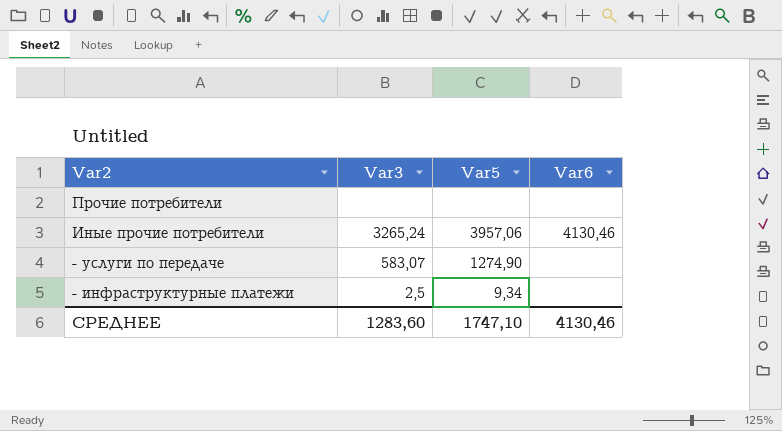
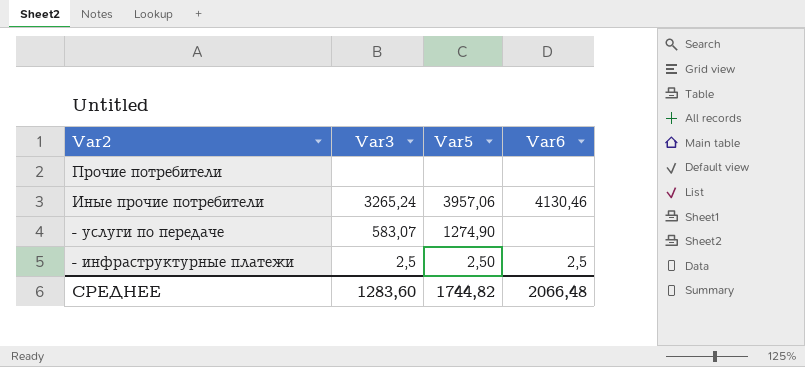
- инфраструктурные платежи | Var5: 9,34 -> 2,50
- инфраструктурные платежи | Var6: none -> 2,5
СРЕДНЕЕ | Var5: 1747,10 -> 1744,82
СРЕДНЕЕ | Var6: 4130,46 -> 2066,48

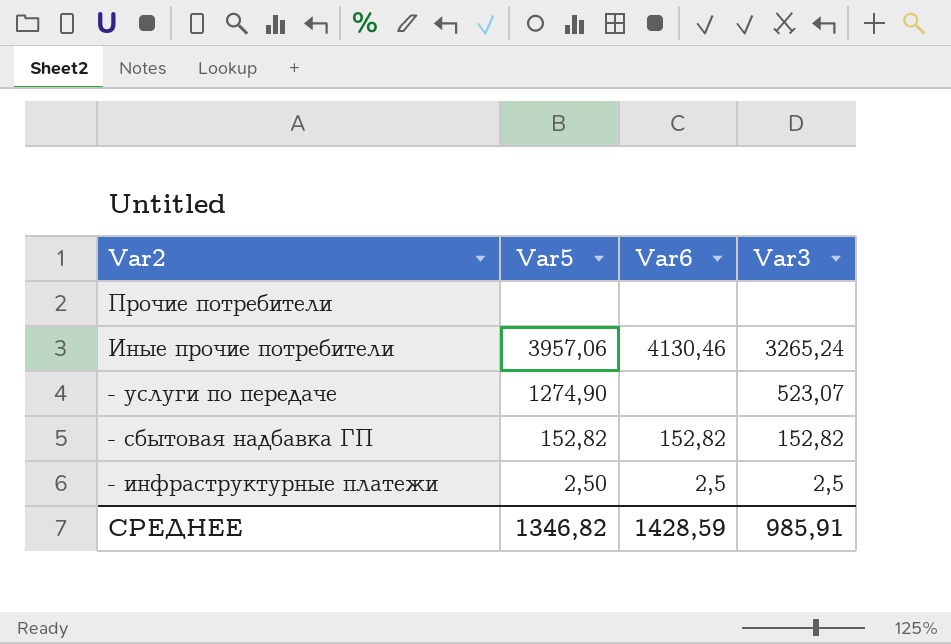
column Var3 | position: 2 -> 4
- услуги по передаче | Var3: 583,07 -> 523,07
row - сбытовая надбавка ГП: none -> 152,82 | 152,82 | 152,82
СРЕДНЕЕ | Var5: 1744,82 -> 1346,82
СРЕДНЕЕ | Var6: 2066,48 -> 1428,59
СРЕДНЕЕ | Var3: 1283,60 -> 985,91

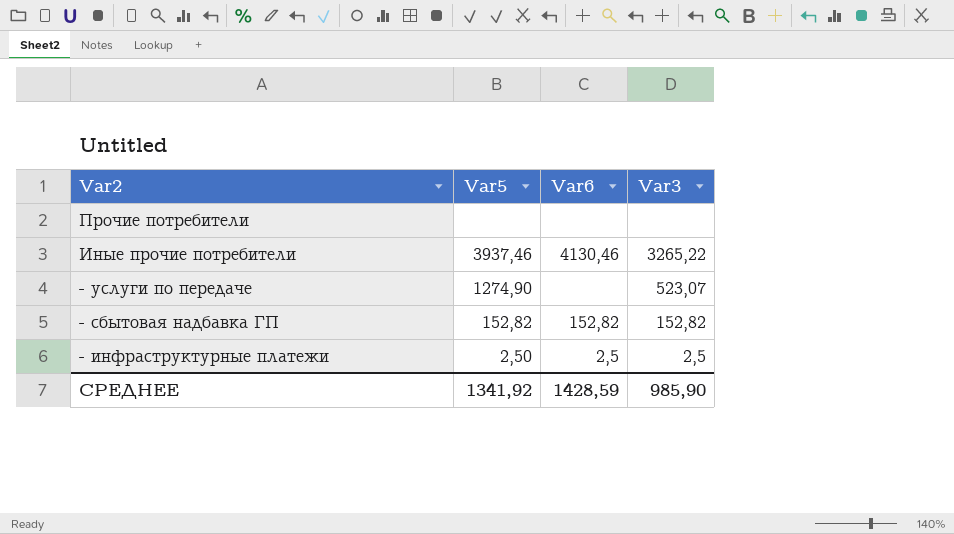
Иные прочие потребители | Var5: 3957,06 -> 3937,46
Иные прочие потребители | Var3: 3265,24 -> 3265,22
СРЕДНЕЕ | Var5: 1346,82 -> 1341,92
СРЕДНЕЕ | Var3: 985,91 -> 985,90

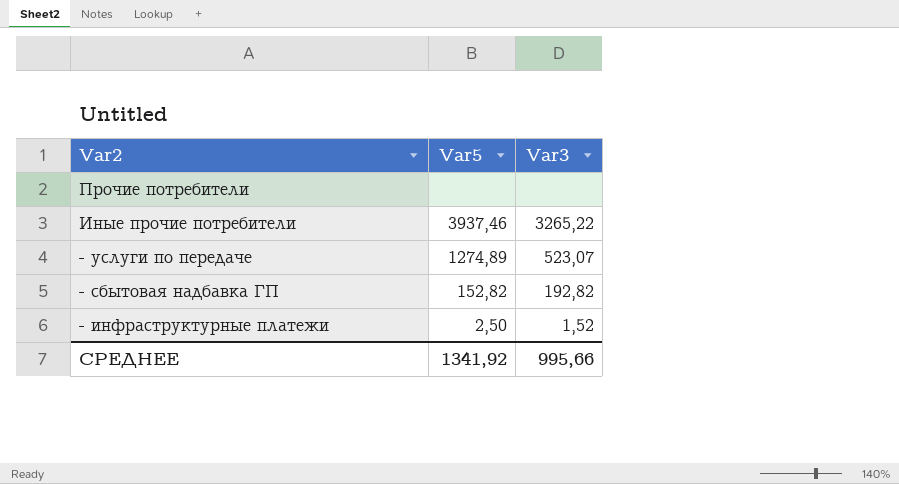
column Var6 | position: 3 -> none
- услуги по передаче | Var5: 1274,90 -> 1274,89
- сбытовая надбавка ГП | Var3: 152,82 -> 192,82
- инфраструктурные платежи | Var3: 2,5 -> 1,52
СРЕДНЕЕ | Var3: 985,90 -> 995,66

